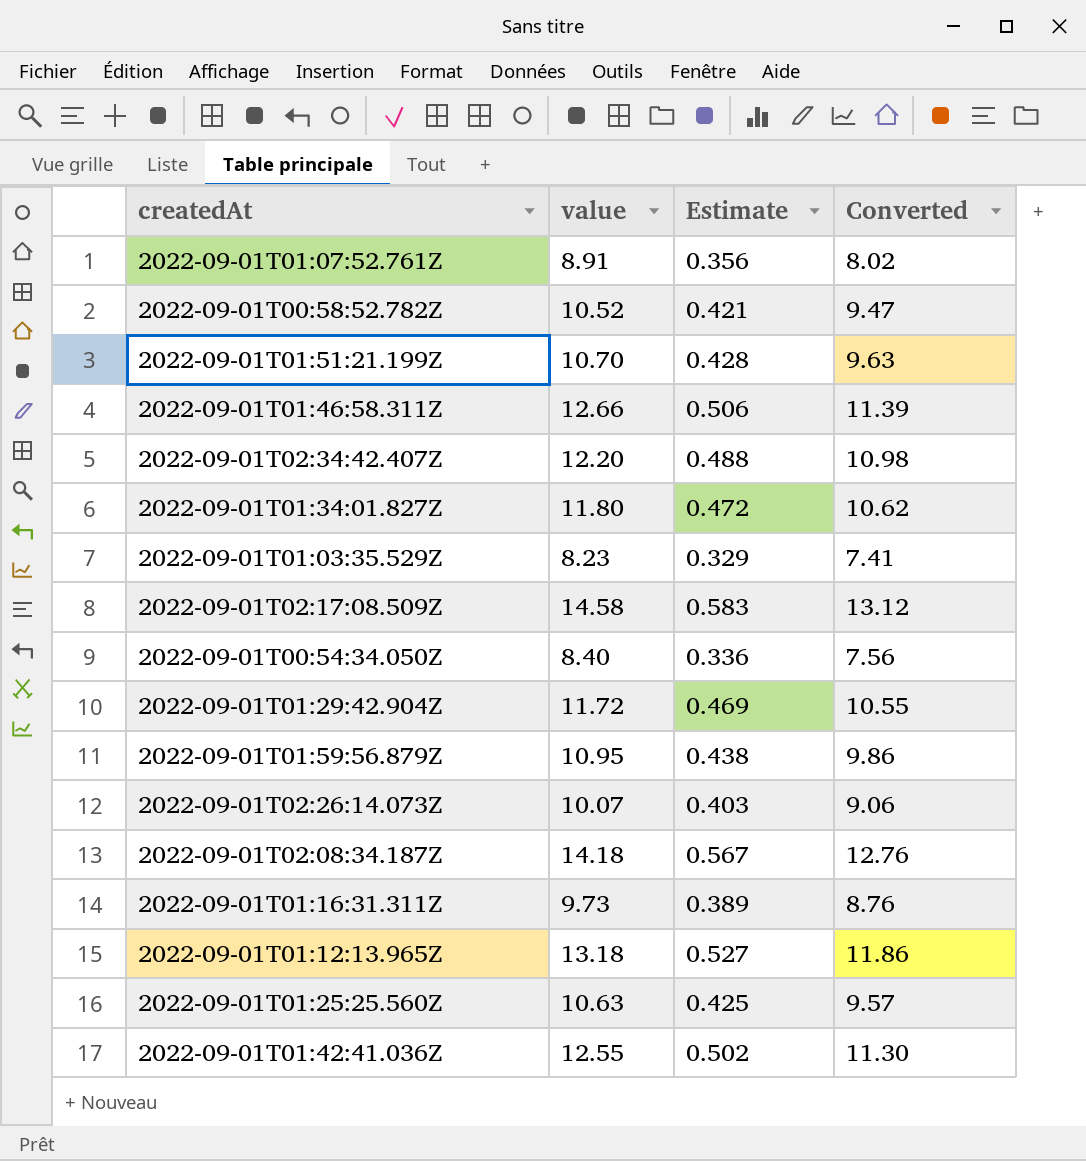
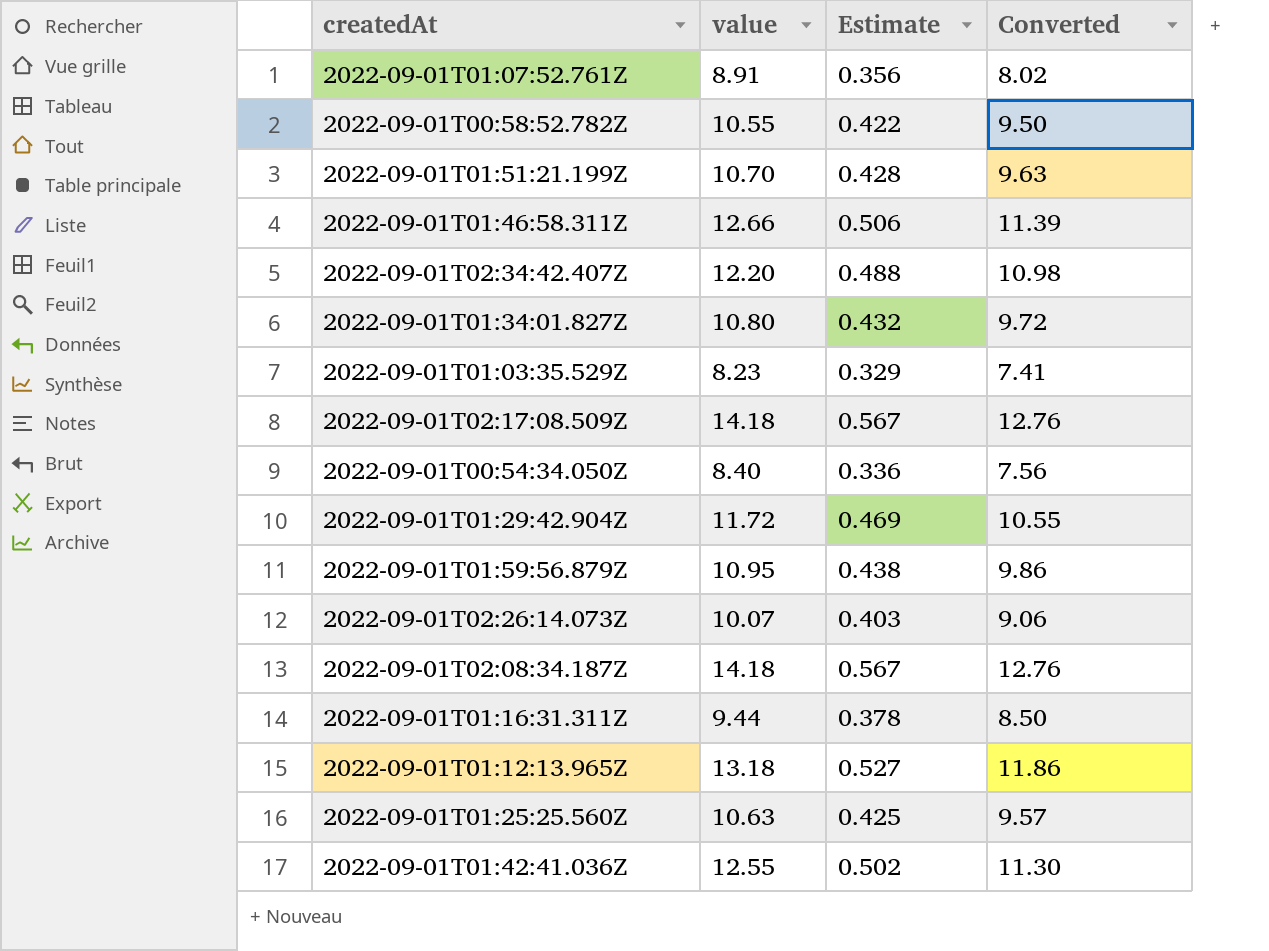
2022-09-01T00:58:52.782Z | value: 10.52 -> 10.55
2022-09-01T00:58:52.782Z | Estimate: 0.421 -> 0.422
2022-09-01T00:58:52.782Z | Converted: 9.47 -> 9.50
2022-09-01T01:34:01.827Z | value: 11.80 -> 10.80
2022-09-01T01:34:01.827Z | Estimate: 0.472 -> 0.432
2022-09-01T01:34:01.827Z | Converted: 10.62 -> 9.72
2022-09-01T02:17:08.509Z | value: 14.58 -> 14.18
2022-09-01T02:17:08.509Z | Estimate: 0.583 -> 0.567
2022-09-01T02:17:08.509Z | Converted: 13.12 -> 12.76
2022-09-01T01:16:31.311Z | value: 9.73 -> 9.44
2022-09-01T01:16:31.311Z | Estimate: 0.389 -> 0.378
2022-09-01T01:16:31.311Z | Converted: 8.76 -> 8.50

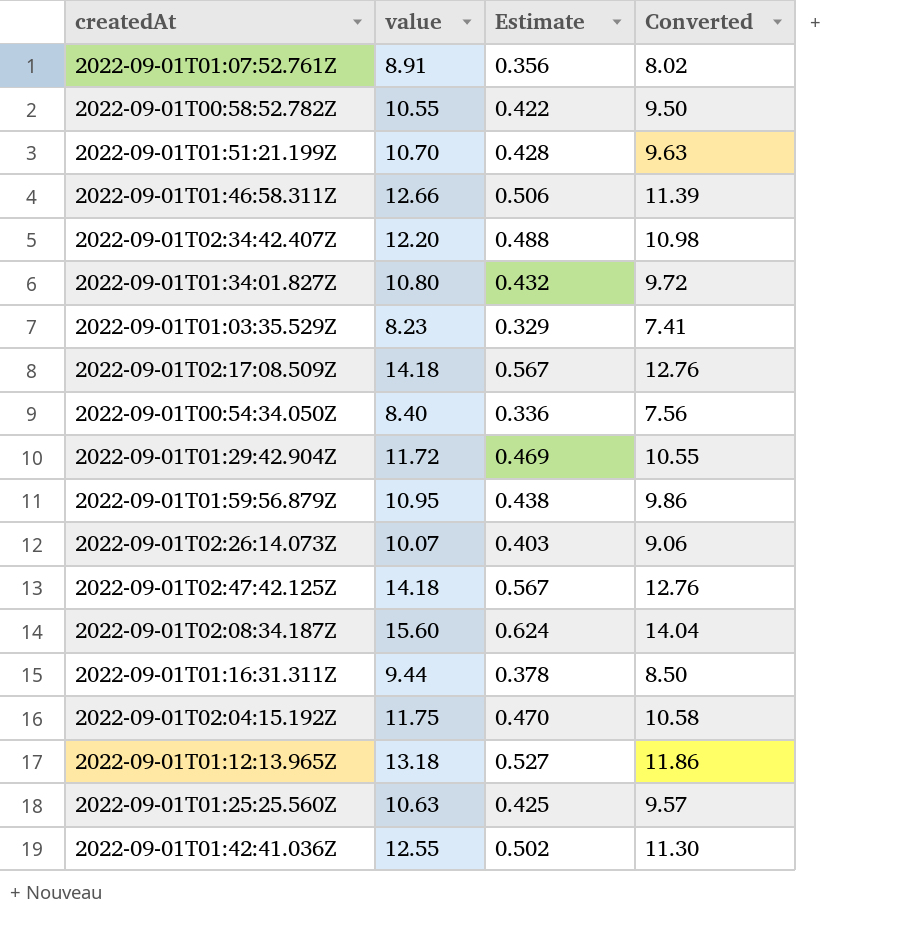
row 2022-09-01T02:47:42.125Z: none -> 14.18 | 0.567 | 12.76
2022-09-01T02:08:34.187Z | value: 14.18 -> 15.60
2022-09-01T02:08:34.187Z | Estimate: 0.567 -> 0.624
2022-09-01T02:08:34.187Z | Converted: 12.76 -> 14.04
row 2022-09-01T02:04:15.192Z: none -> 11.75 | 0.470 | 10.58

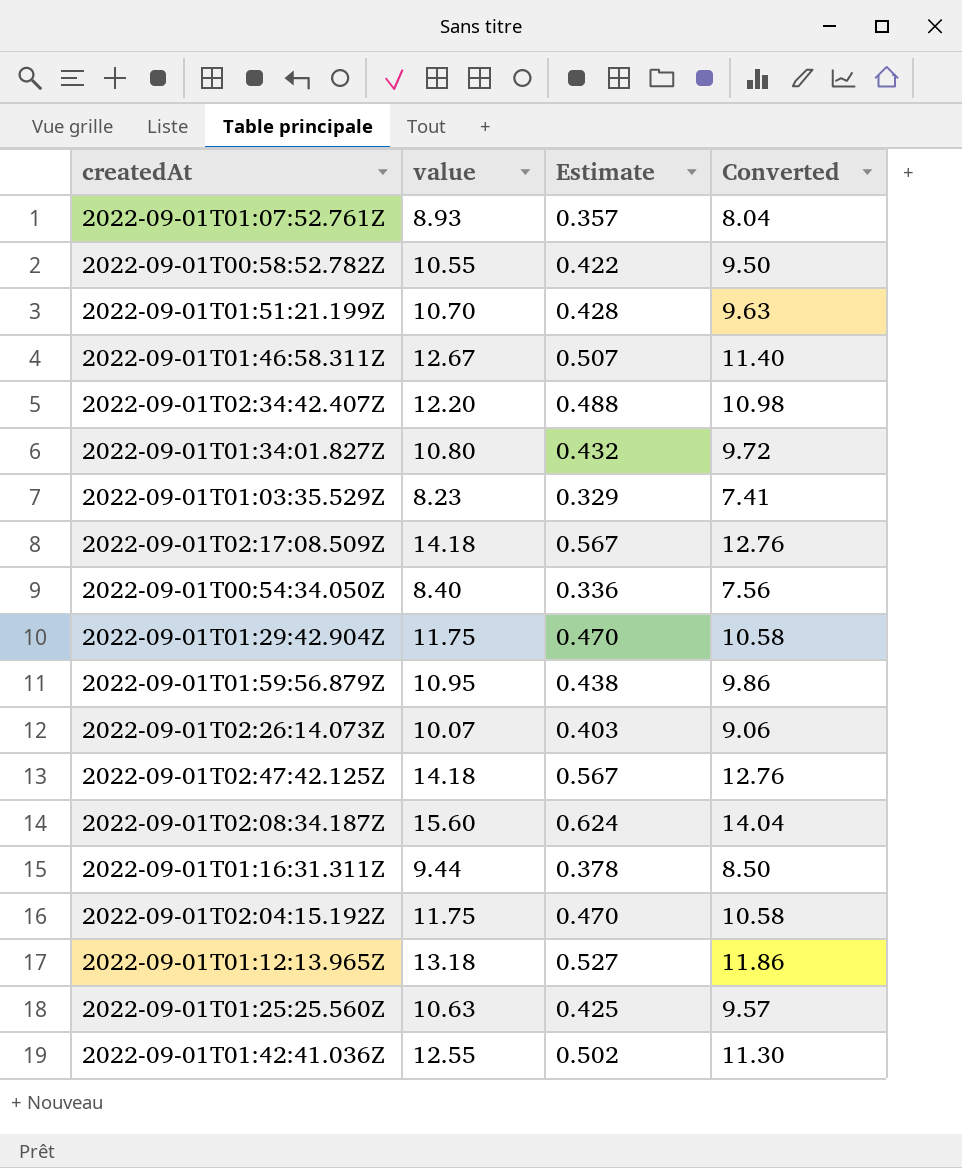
2022-09-01T01:07:52.761Z | value: 8.91 -> 8.93
2022-09-01T01:07:52.761Z | Estimate: 0.356 -> 0.357
2022-09-01T01:07:52.761Z | Converted: 8.02 -> 8.04
2022-09-01T01:46:58.311Z | value: 12.66 -> 12.67
2022-09-01T01:46:58.311Z | Estimate: 0.506 -> 0.507
2022-09-01T01:46:58.311Z | Converted: 11.39 -> 11.40
2022-09-01T01:29:42.904Z | value: 11.72 -> 11.75
2022-09-01T01:29:42.904Z | Estimate: 0.469 -> 0.470
2022-09-01T01:29:42.904Z | Converted: 10.55 -> 10.58

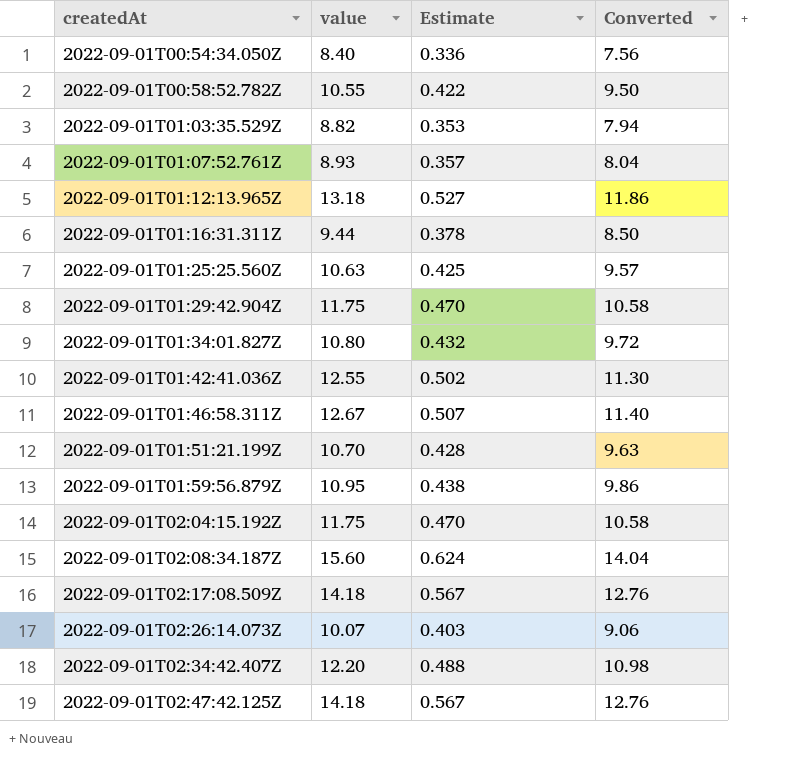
row order: none -> createdAt ascending
2022-09-01T01:03:35.529Z | value: 8.23 -> 8.82
2022-09-01T01:03:35.529Z | Estimate: 0.329 -> 0.353
2022-09-01T01:03:35.529Z | Converted: 7.41 -> 7.94

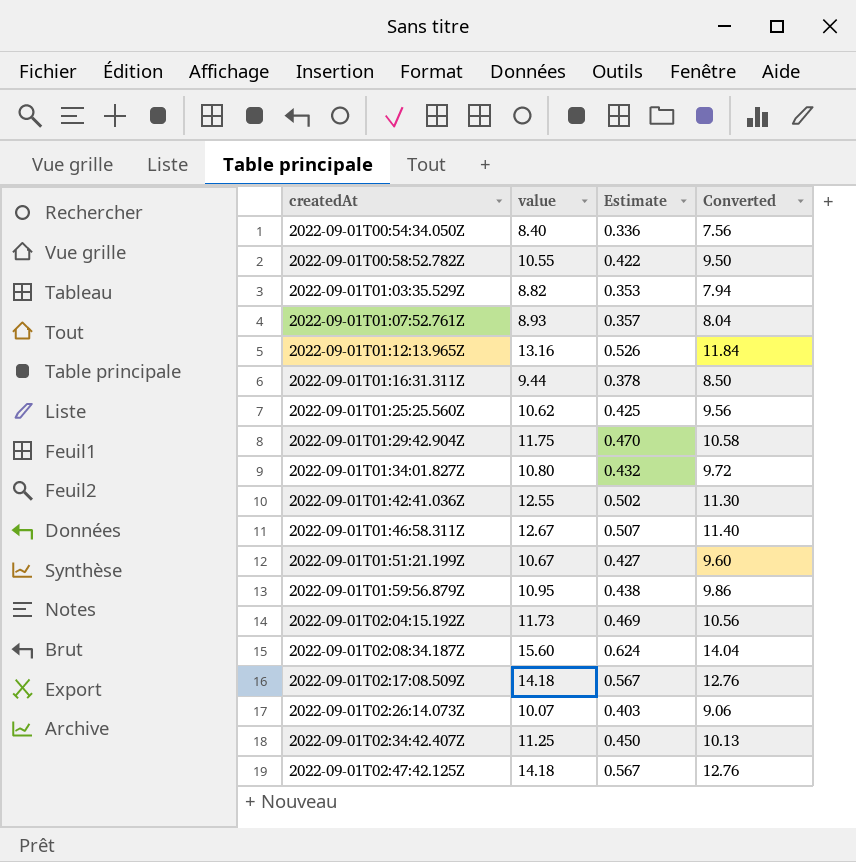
2022-09-01T01:12:13.965Z | value: 13.18 -> 13.16
2022-09-01T01:12:13.965Z | Estimate: 0.527 -> 0.526
2022-09-01T01:12:13.965Z | Converted: 11.86 -> 11.84
2022-09-01T01:25:25.560Z | value: 10.63 -> 10.62
2022-09-01T01:25:25.560Z | Converted: 9.57 -> 9.56
2022-09-01T01:51:21.199Z | value: 10.70 -> 10.67
2022-09-01T01:51:21.199Z | Estimate: 0.428 -> 0.427
2022-09-01T01:51:21.199Z | Converted: 9.63 -> 9.60
2022-09-01T02:04:15.192Z | value: 11.75 -> 11.73
2022-09-01T02:04:15.192Z | Estimate: 0.470 -> 0.469
2022-09-01T02:04:15.192Z | Converted: 10.58 -> 10.56
2022-09-01T02:34:42.407Z | value: 12.20 -> 11.25
2022-09-01T02:34:42.407Z | Estimate: 0.488 -> 0.450
2022-09-01T02:34:42.407Z | Converted: 10.98 -> 10.13

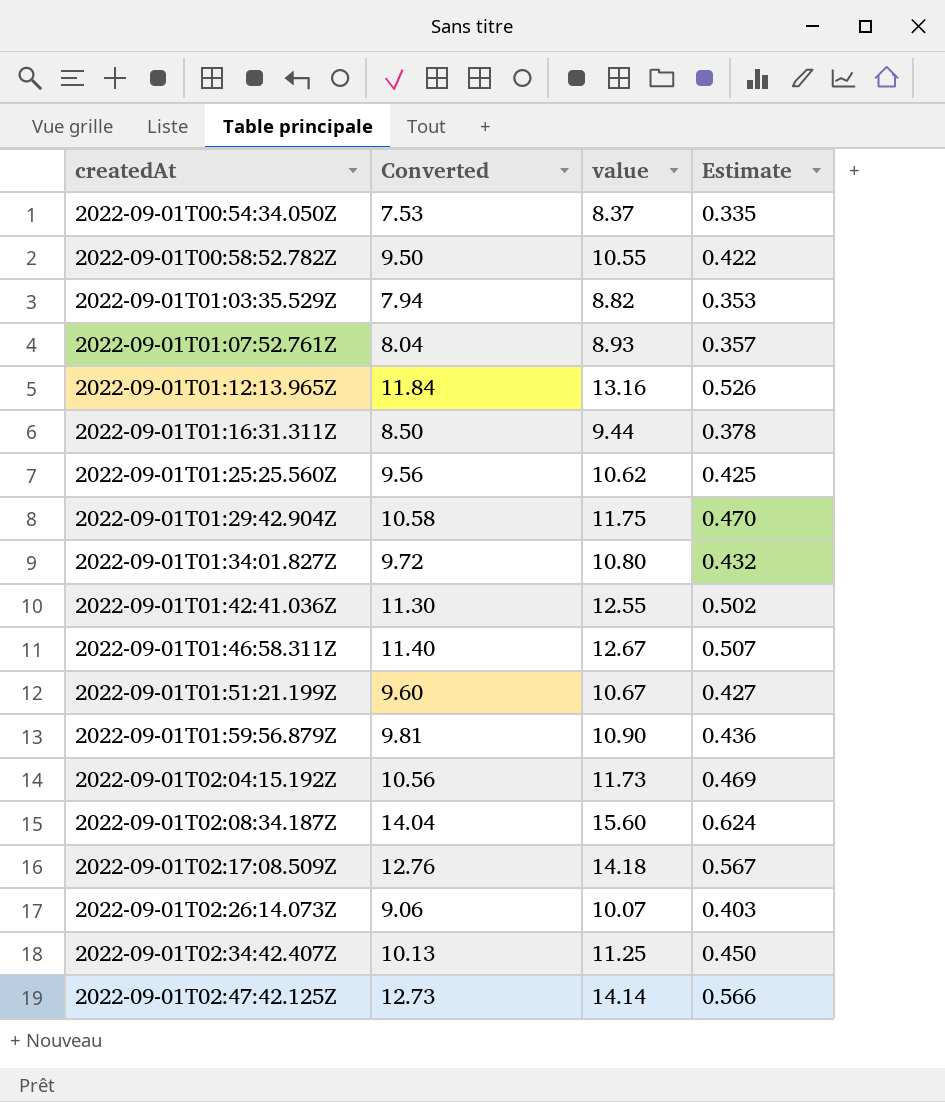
column Converted | position: 4 -> 2
2022-09-01T00:54:34.050Z | Converted: 7.56 -> 7.53
2022-09-01T00:54:34.050Z | value: 8.40 -> 8.37
2022-09-01T00:54:34.050Z | Estimate: 0.336 -> 0.335
2022-09-01T01:59:56.879Z | Converted: 9.86 -> 9.81
2022-09-01T01:59:56.879Z | value: 10.95 -> 10.90
2022-09-01T01:59:56.879Z | Estimate: 0.438 -> 0.436
2022-09-01T02:47:42.125Z | Converted: 12.76 -> 12.73
2022-09-01T02:47:42.125Z | value: 14.18 -> 14.14
2022-09-01T02:47:42.125Z | Estimate: 0.567 -> 0.566

